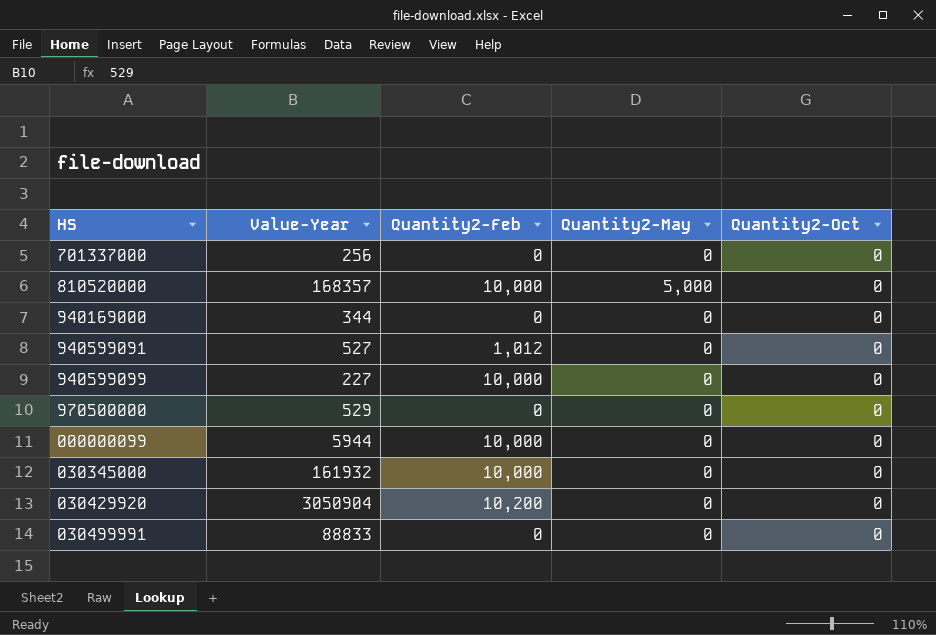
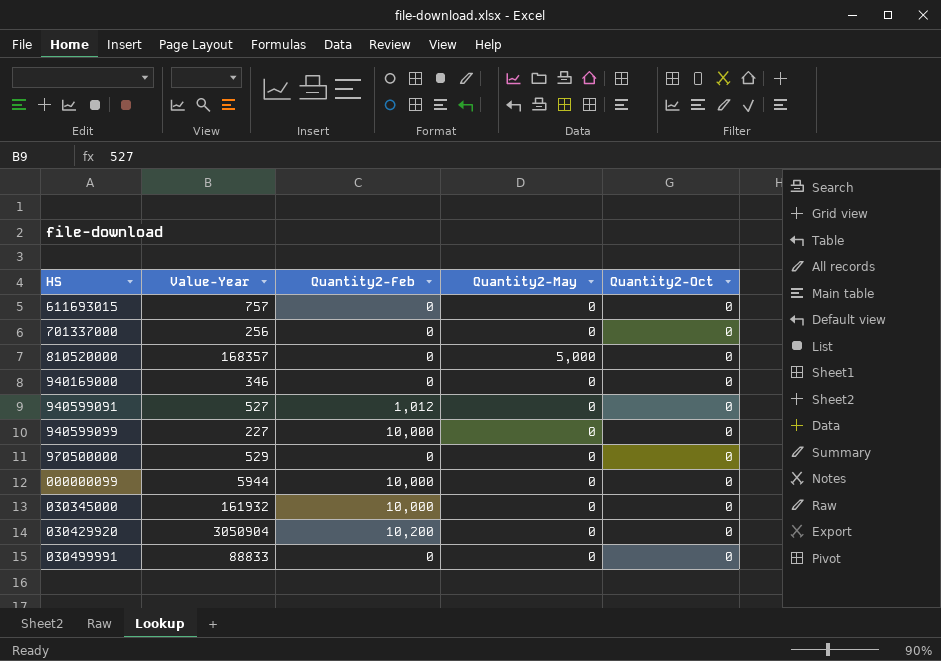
row 611693015: none -> 757 | 0 | 0 | 0
810520000 | Quantity2-Feb: 10,000 -> 0
940169000 | Value-Year: 344 -> 346

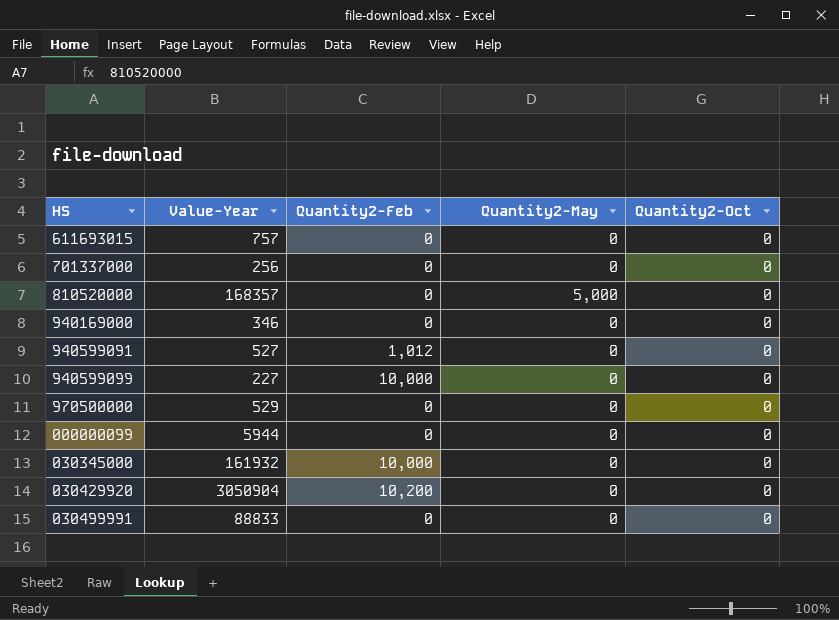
000000099 | Quantity2-Feb: 10,000 -> 0

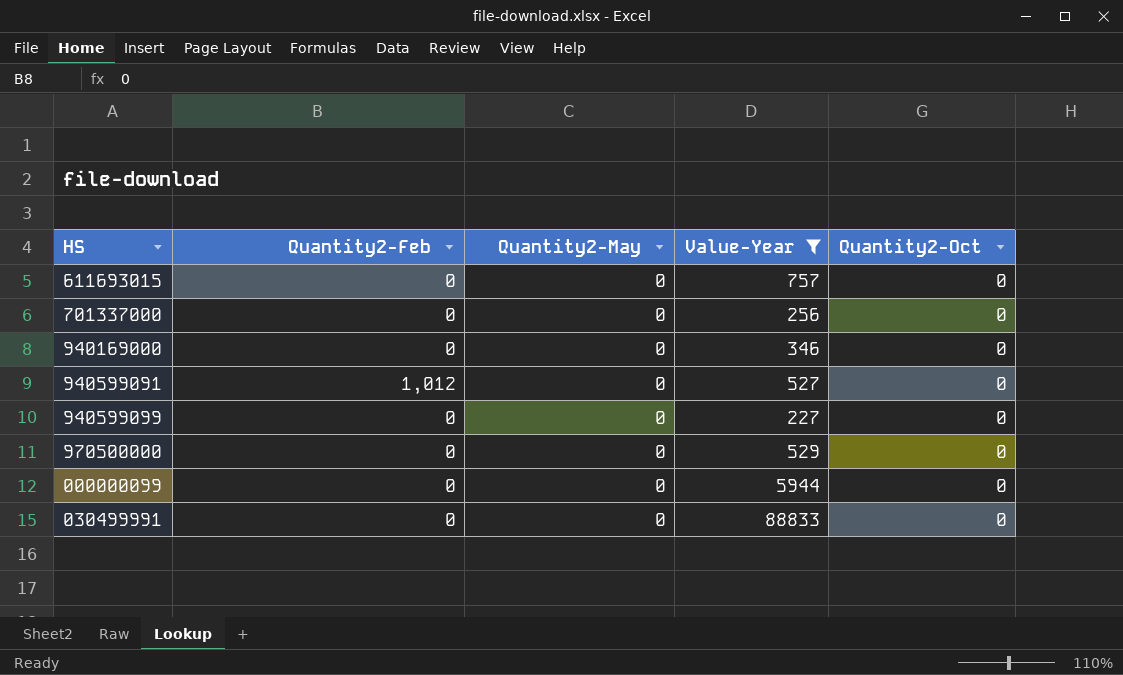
filter: none -> Value-Year <= 88833
column Value-Year | position: 2 -> 4
940599099 | Quantity2-Feb: 10,000 -> 0

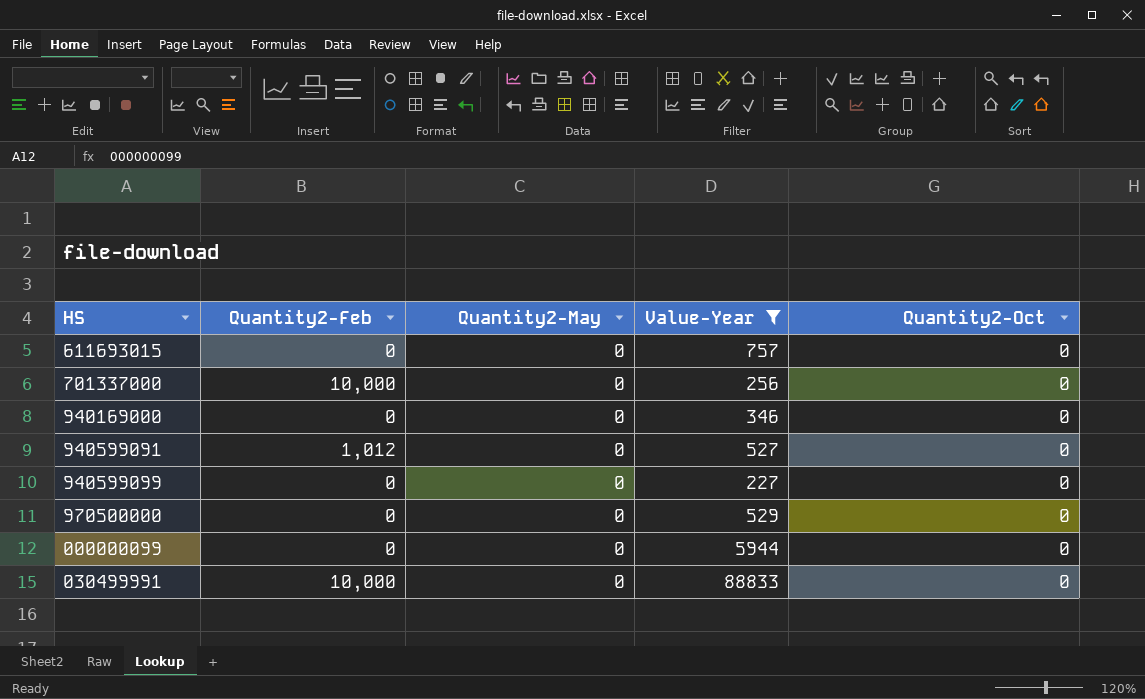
701337000 | Quantity2-Feb: 0 -> 10,000
030499991 | Quantity2-Feb: 0 -> 10,000

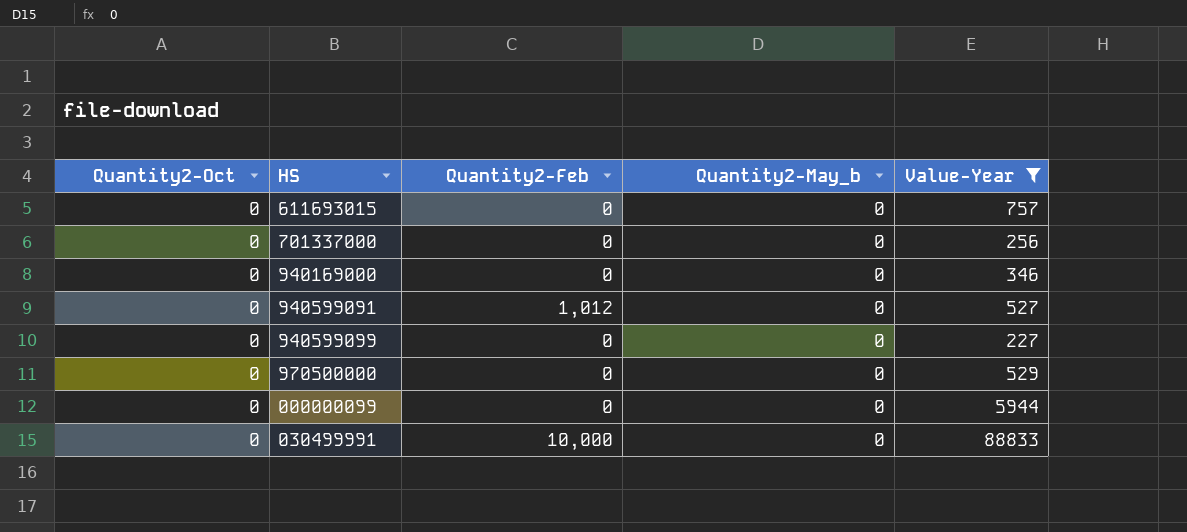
column Quantity2-Oct | position: 5 -> 1
column name: Quantity2-May -> Quantity2-May_b
701337000 | Quantity2-Feb: 10,000 -> 0

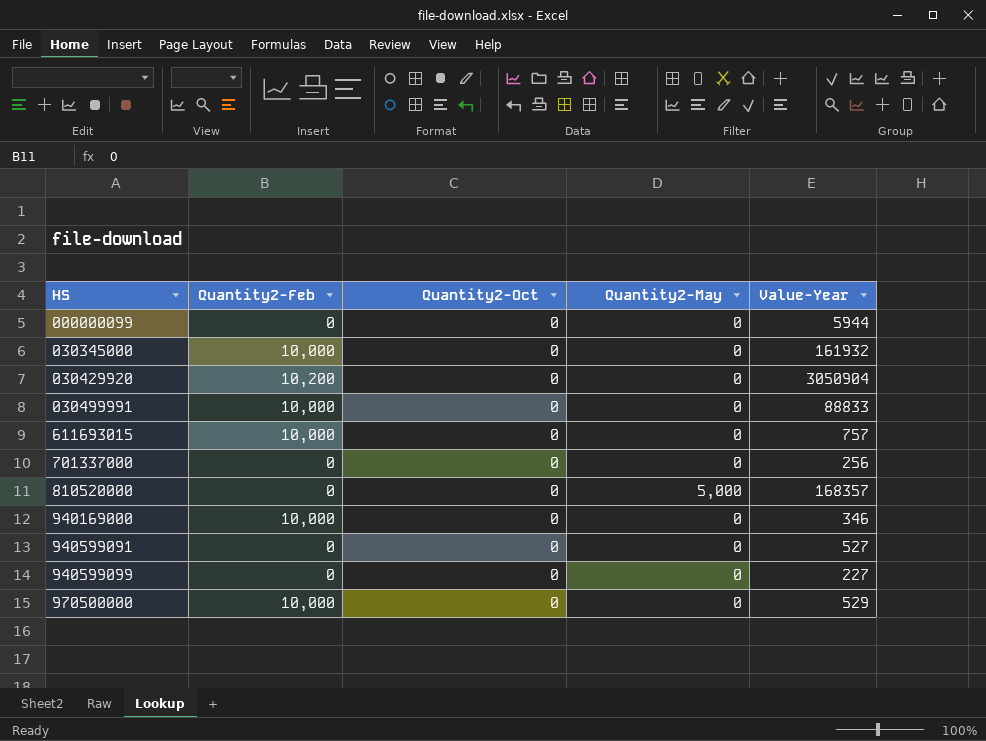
filter: Value-Year <= 88833 -> none
row order: none -> HS ascending
column Quantity2-Oct | position: 1 -> 3
column name: Quantity2-May_b -> Quantity2-May
611693015 | Quantity2-Feb: 0 -> 10,000
940169000 | Quantity2-Feb: 0 -> 10,000
940599091 | Quantity2-Feb: 1,012 -> 0
970500000 | Quantity2-Feb: 0 -> 10,000

